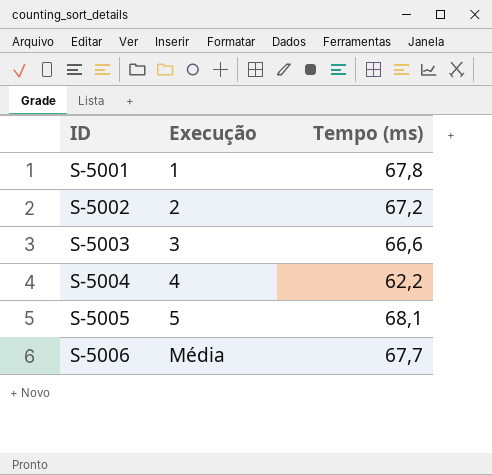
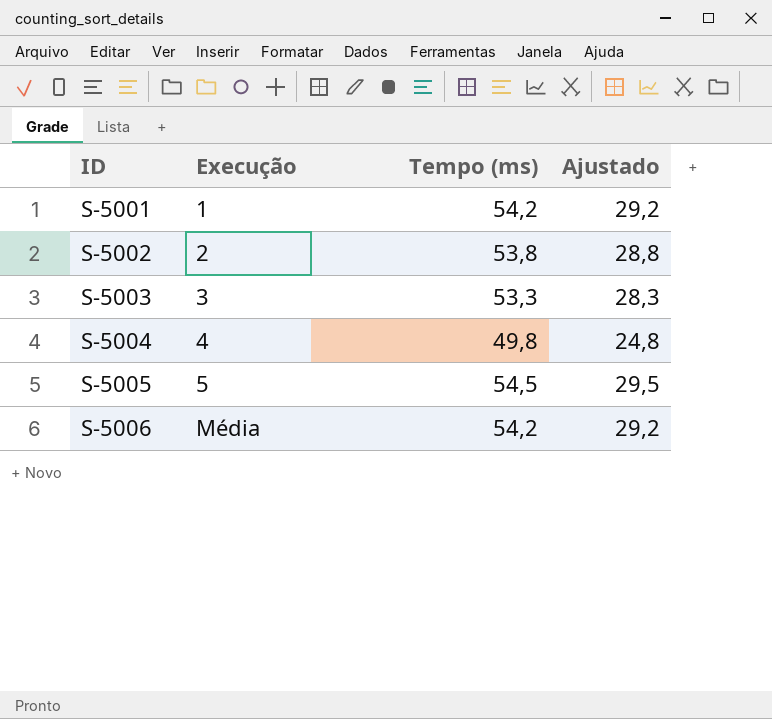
column Ajustado | formula: none -> [Tempo (ms)] - 25
S-5001 | Tempo (ms): 67,8 -> 54,2
S-5002 | Tempo (ms): 67,2 -> 53,8
S-5003 | Tempo (ms): 66,6 -> 53,3
S-5004 | Tempo (ms): 62,2 -> 49,8
S-5005 | Tempo (ms): 68,1 -> 54,5
S-5006 | Tempo (ms): 67,7 -> 54,2

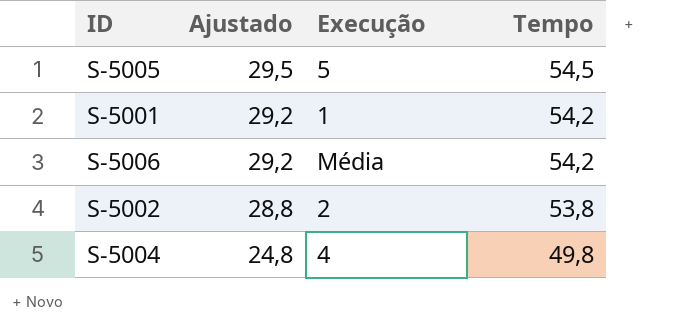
row order: ID ascending -> Ajustado descending
column Ajustado | position: 4 -> 2
column name: Tempo (ms) -> Tempo
row S-5003: 3 | 53,3 | 28,3 -> none

